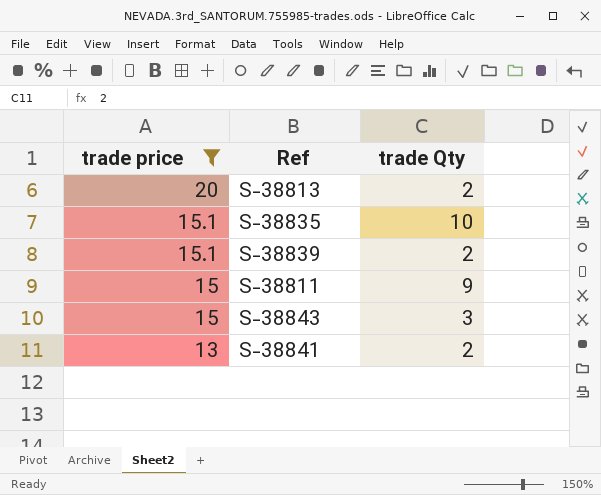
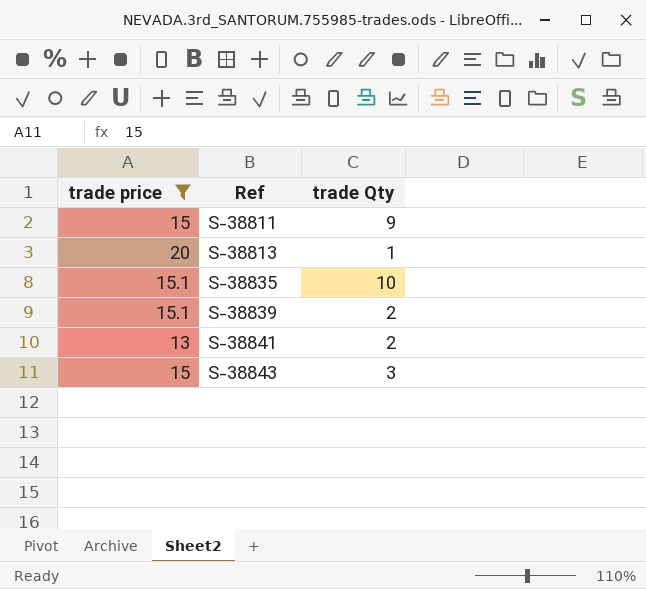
row order: trade price descending -> Ref ascending
S-38813 | trade Qty: 2 -> 1

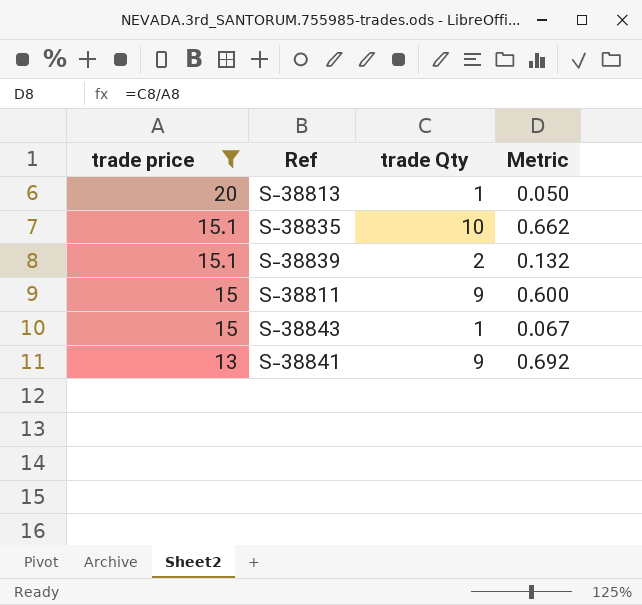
row order: Ref ascending -> trade price descending
column Metric | formula: none -> [trade Qty] / [trade price]
S-38843 | trade Qty: 3 -> 1
S-38841 | trade Qty: 2 -> 9

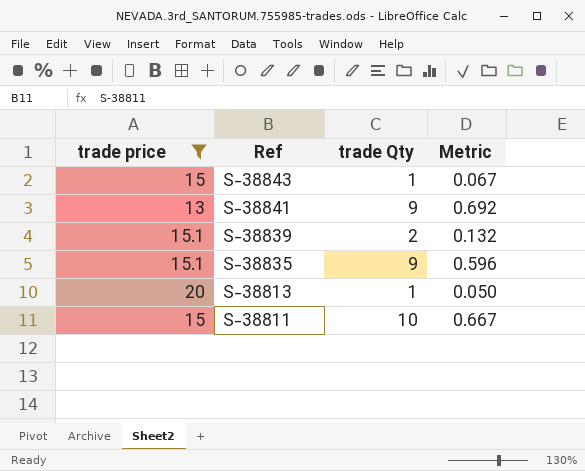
row order: trade price descending -> Ref descending
S-38835 | trade Qty: 10 -> 9
S-38835 | Metric: 0.662 -> 0.596
S-38811 | trade Qty: 9 -> 10
S-38811 | Metric: 0.600 -> 0.667

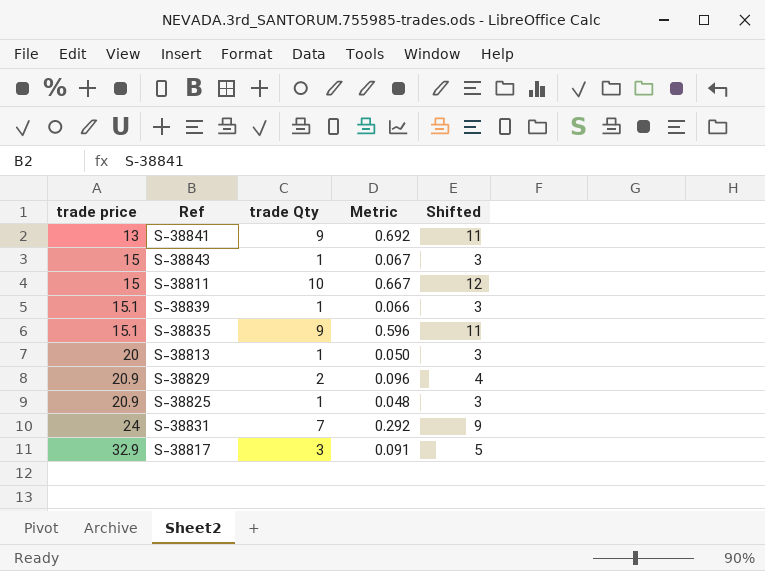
filter: trade price <= 20 -> none
row order: Ref descending -> trade price ascending
column Shifted | formula: none -> [trade Qty] + 2
S-38839 | trade Qty: 2 -> 1
S-38839 | Metric: 0.132 -> 0.066

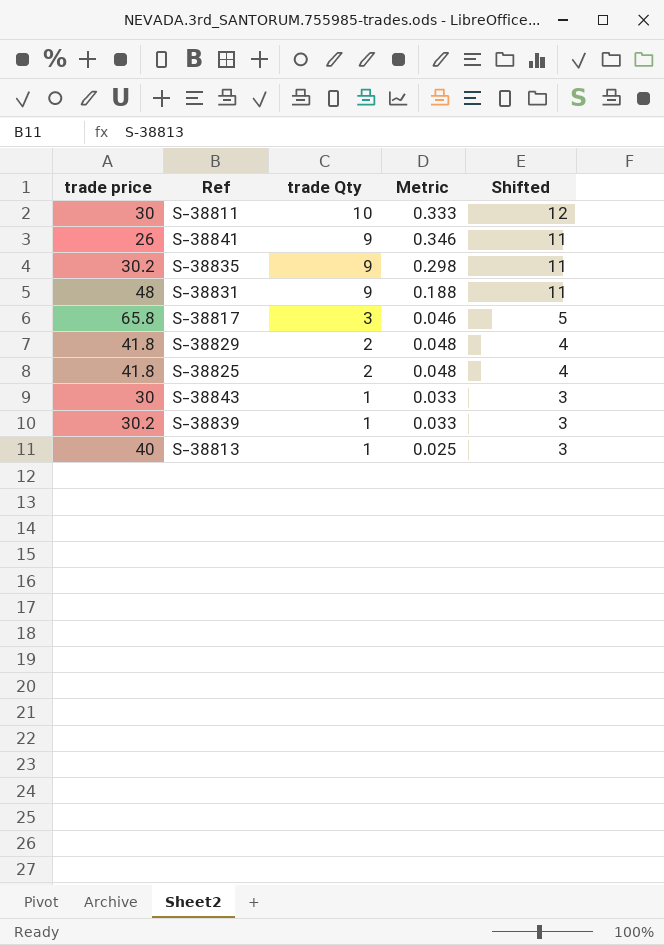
row order: trade price ascending -> trade Qty descending
S-38811 | trade price: 15 -> 30
S-38811 | Metric: 0.667 -> 0.333
S-38841 | trade price: 13 -> 26
S-38841 | Metric: 0.692 -> 0.346
S-38835 | trade price: 15.1 -> 30.2
S-38835 | Metric: 0.596 -> 0.298
S-38831 | trade price: 24 -> 48
S-38831 | trade Qty: 7 -> 9
S-38831 | Metric: 0.292 -> 0.188
S-38831 | Shifted: 9 -> 11
S-38817 | trade price: 32.9 -> 65.8
S-38817 | Metric: 0.091 -> 0.046
S-38829 | trade price: 20.9 -> 41.8
S-38829 | Metric: 0.096 -> 0.048
S-38825 | trade price: 20.9 -> 41.8
S-38825 | trade Qty: 1 -> 2
S-38825 | Shifted: 3 -> 4
S-38843 | trade price: 15 -> 30
S-38843 | Metric: 0.067 -> 0.033
S-38839 | trade price: 15.1 -> 30.2
S-38839 | Metric: 0.066 -> 0.033
S-38813 | trade price: 20 -> 40
S-38813 | Metric: 0.050 -> 0.025

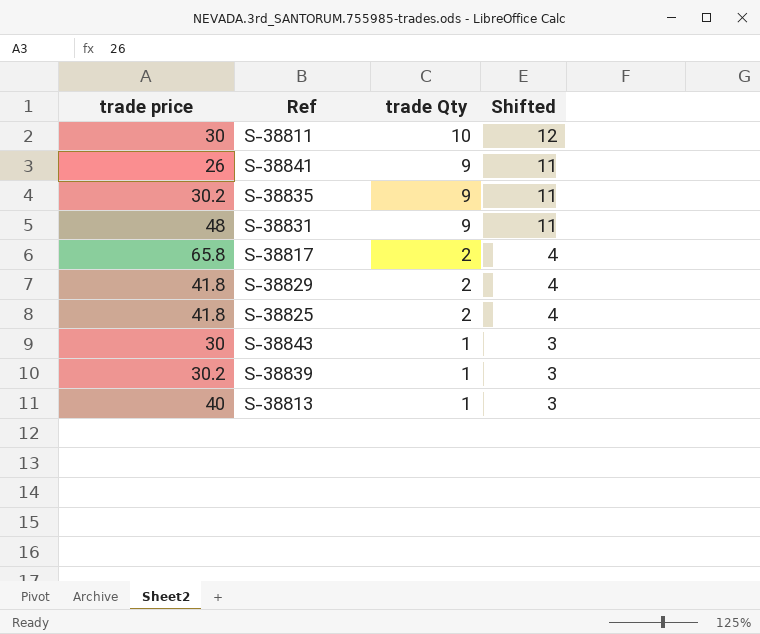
column Metric | formula: [trade Qty] / [trade price] -> none
S-38817 | trade Qty: 3 -> 2
S-38817 | Shifted: 5 -> 4

